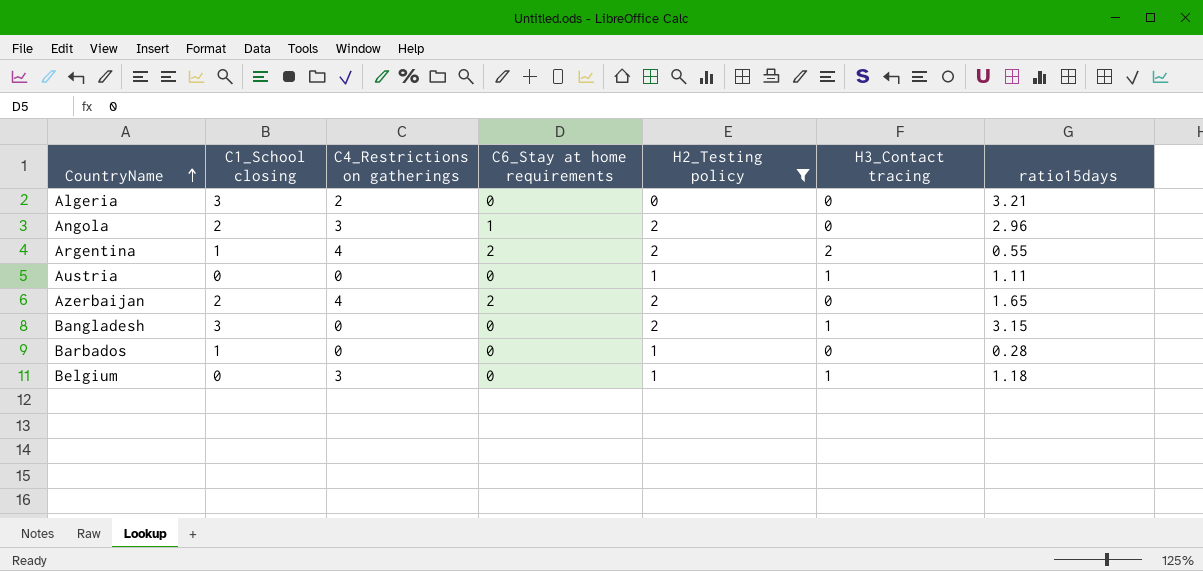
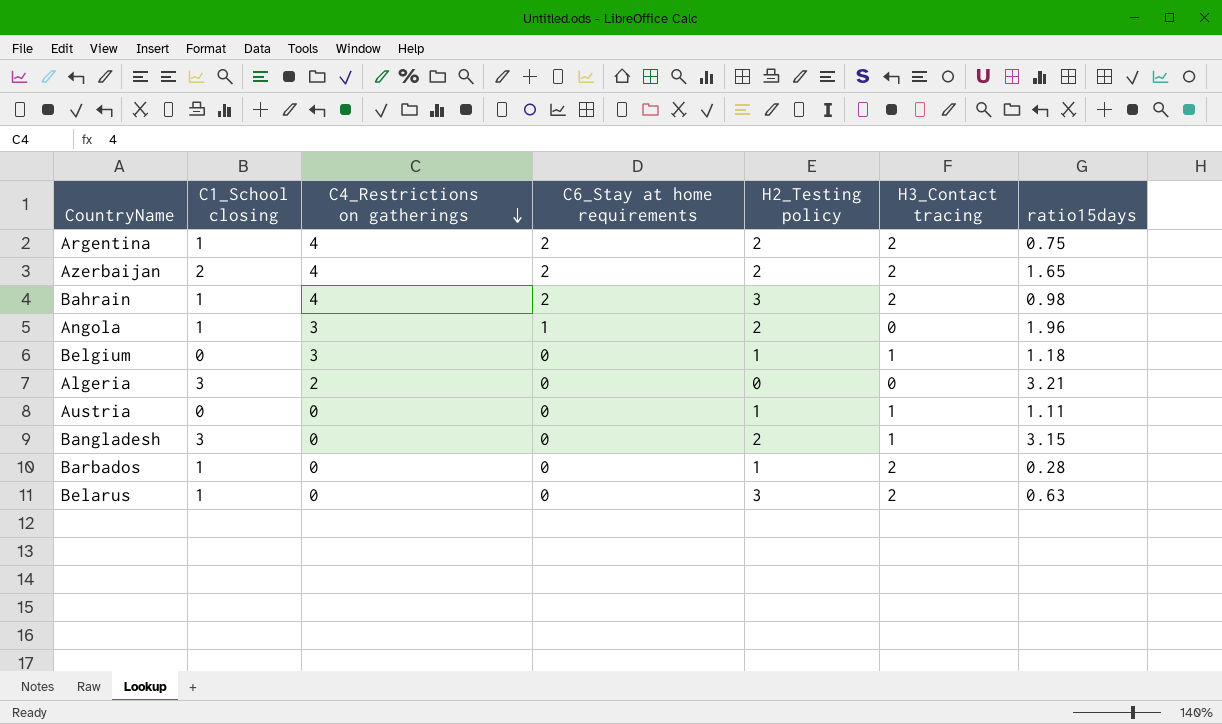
filter: H2_Testing policy != 3 -> none
row order: CountryName ascending -> C4_Restrictions on gatherings descending
Argentina | ratio15days: 0.55 -> 0.75
Azerbaijan | H3_Contact tracing: 0 -> 2
Angola | C1_School closing: 2 -> 1
Angola | ratio15days: 2.96 -> 1.96
Barbados | H3_Contact tracing: 0 -> 2

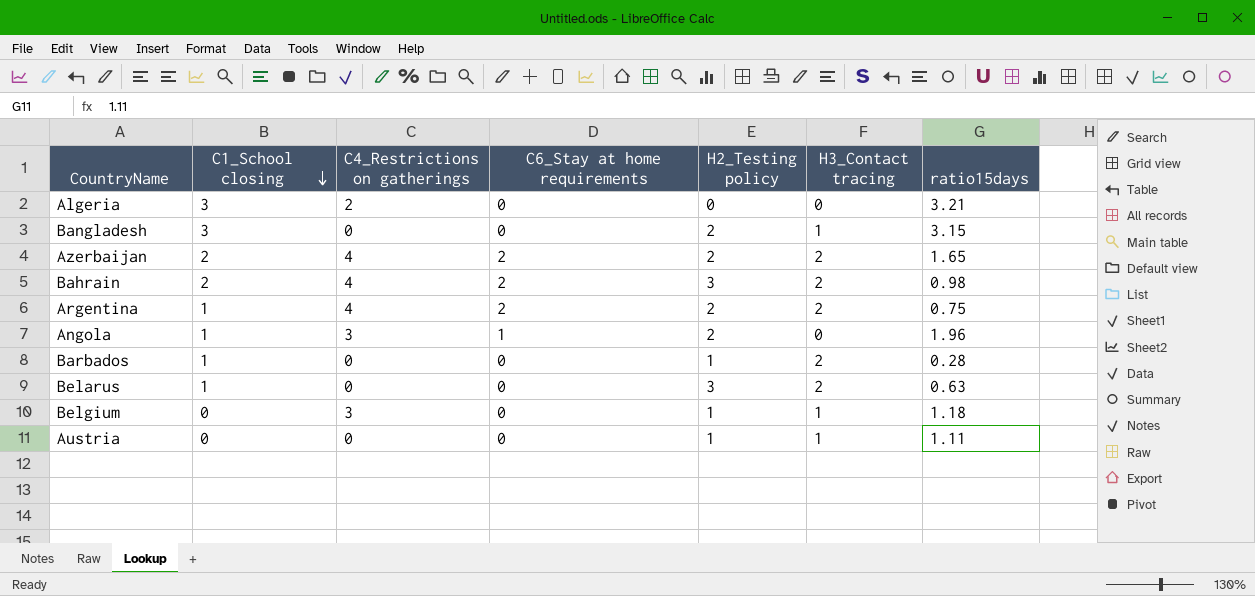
row order: C4_Restrictions on gatherings descending -> C1_School closing descending
Bahrain | C1_School closing: 1 -> 2

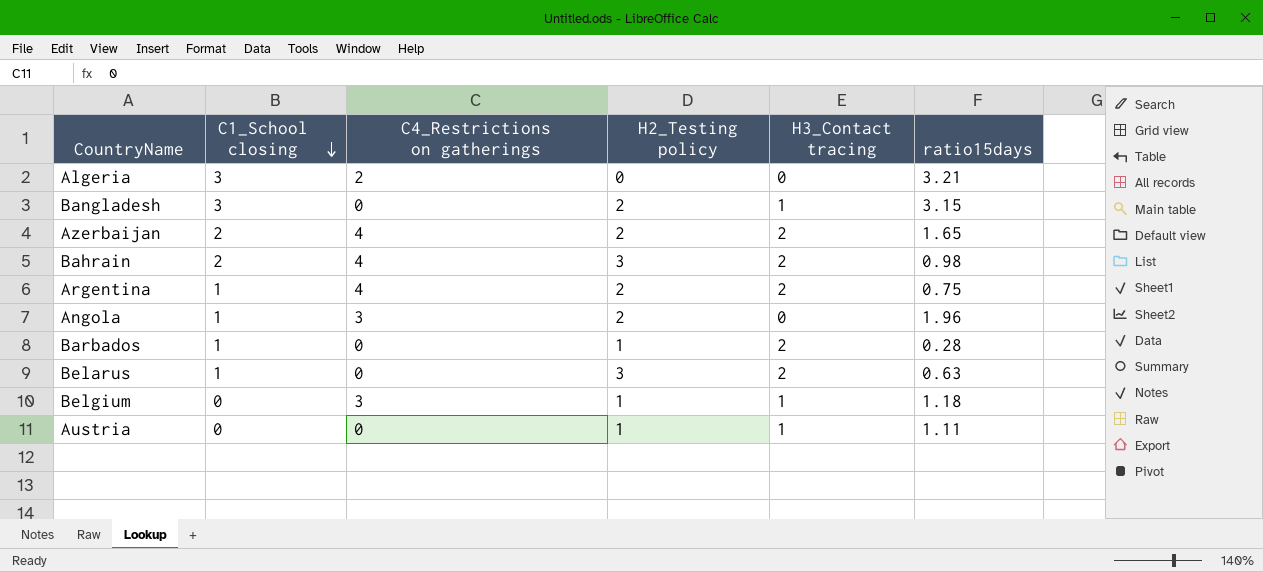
column C6_Stay at home requirements | position: 4 -> none

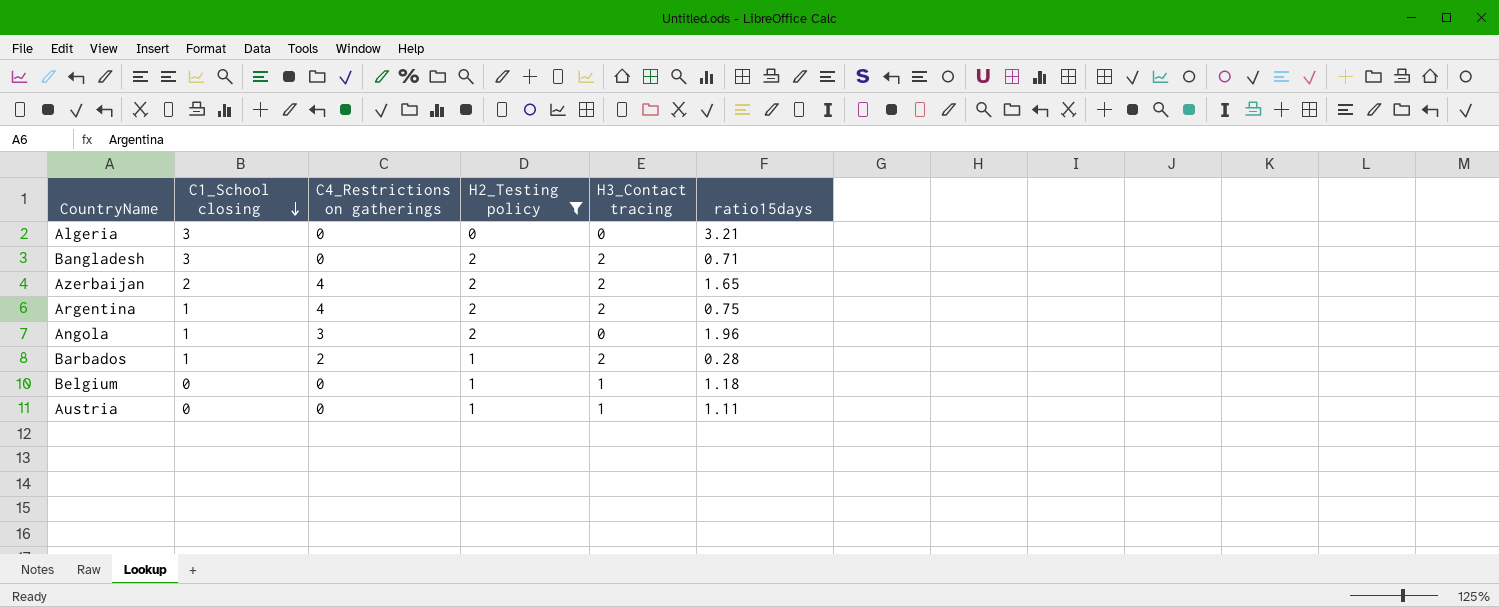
filter: none -> H2_Testing policy != 3
Algeria | C4_Restrictions on gatherings: 2 -> 0
Bangladesh | H3_Contact tracing: 1 -> 2
Bangladesh | ratio15days: 3.15 -> 0.71
Barbados | C4_Restrictions on gatherings: 0 -> 2
Belgium | C4_Restrictions on gatherings: 3 -> 0

